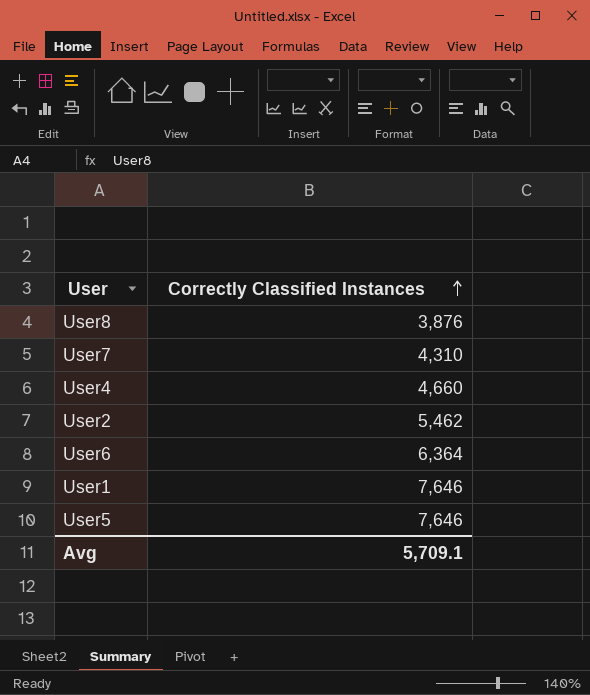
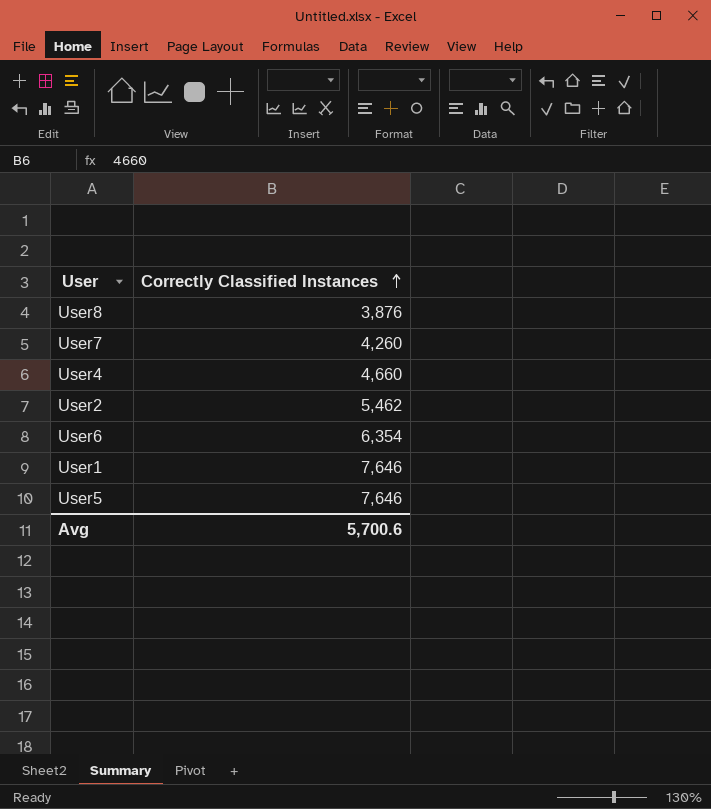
User7 | Correctly Classified Instances: 4,310 -> 4,260
User6 | Correctly Classified Instances: 6,364 -> 6,354
Avg | Correctly Classified Instances: 5,709.1 -> 5,700.6

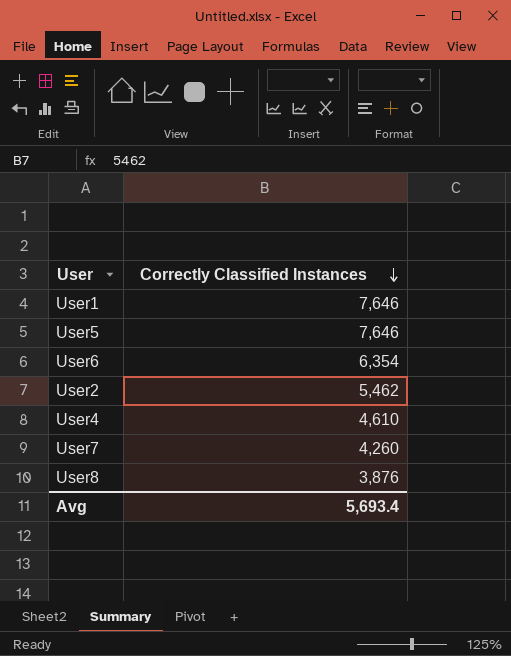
row order: Correctly Classified Instances ascending -> Correctly Classified Instances descending
User4 | Correctly Classified Instances: 4,660 -> 4,610
Avg | Correctly Classified Instances: 5,700.6 -> 5,693.4

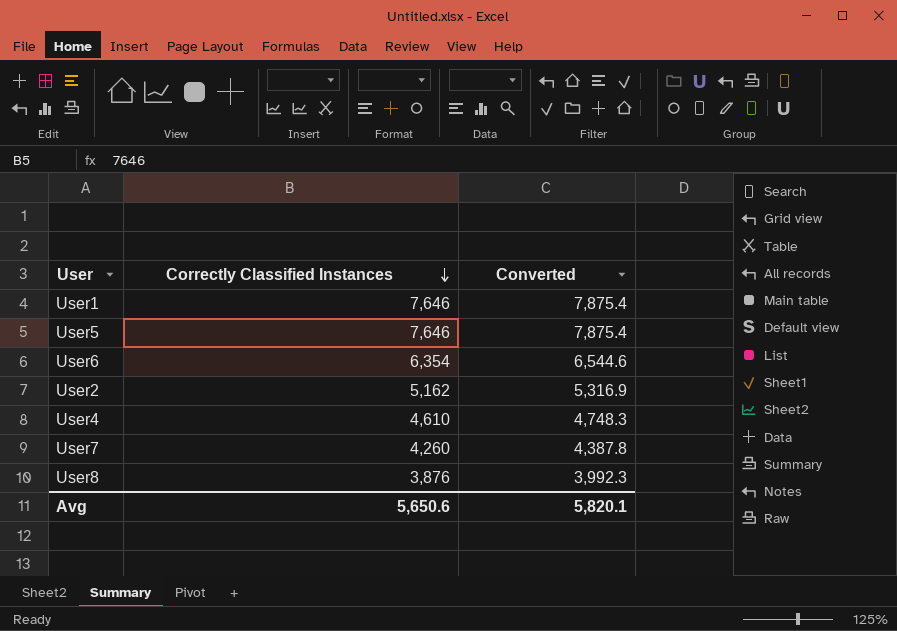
column Converted | formula: none -> [Correctly Classified Instances] * 1.03
User2 | Correctly Classified Instances: 5,462 -> 5,162
Avg | Correctly Classified Instances: 5,693.4 -> 5,650.6

